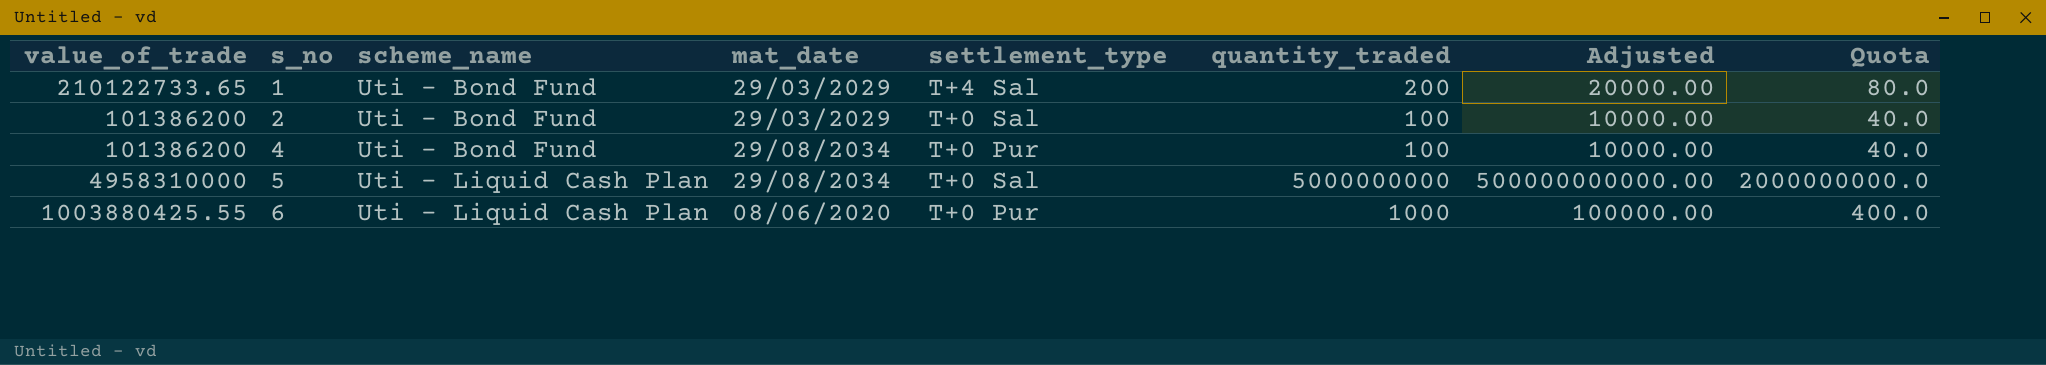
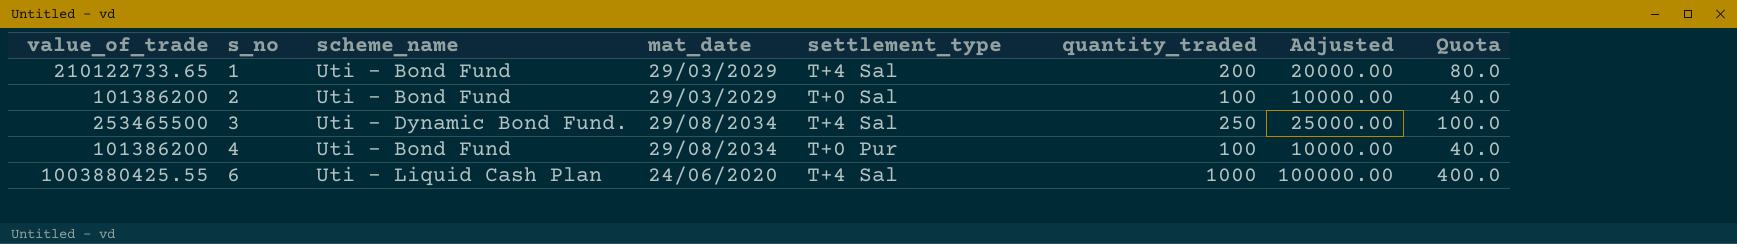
row 5: 4958310000 | Uti - Liquid Cash Plan | 29/08/2034 | T+0 Sal | 5000000000 | 500000000000.00 | 2000000000.0 -> none
row 3: none -> 253465500 | Uti - Dynamic Bond Fund. | 29/08/2034 | T+4 Sal | 250 | 25000.00 | 100.0
6 | mat_date: 08/06/2020 -> 24/06/2020
6 | settlement_type: T+0 Pur -> T+4 Sal

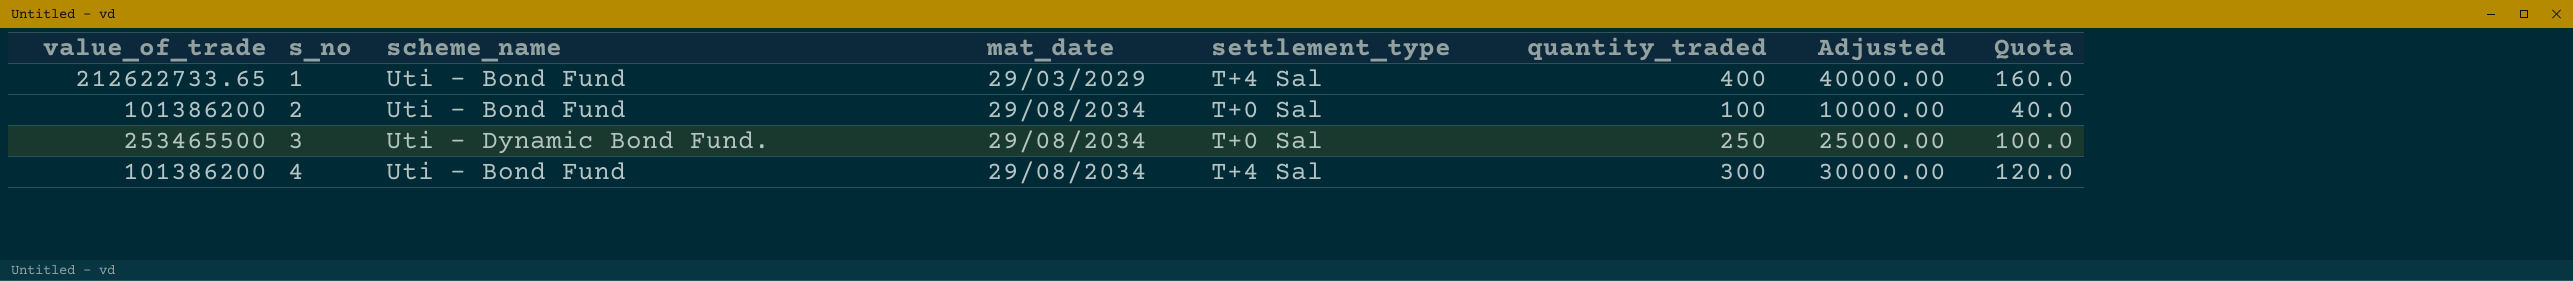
row 6: 1003880425.55 | Uti - Liquid Cash Plan | 24/06/2020 | T+4 Sal | 1000 | 100000.00 | 400.0 -> none
1 | value_of_trade: 210122733.65 -> 212622733.65
1 | quantity_traded: 200 -> 400
1 | Adjusted: 20000.00 -> 40000.00
1 | Quota: 80.0 -> 160.0
2 | mat_date: 29/03/2029 -> 29/08/2034
3 | settlement_type: T+4 Sal -> T+0 Sal
4 | settlement_type: T+0 Pur -> T+4 Sal
4 | quantity_traded: 100 -> 300
4 | Adjusted: 10000.00 -> 30000.00
4 | Quota: 40.0 -> 120.0

